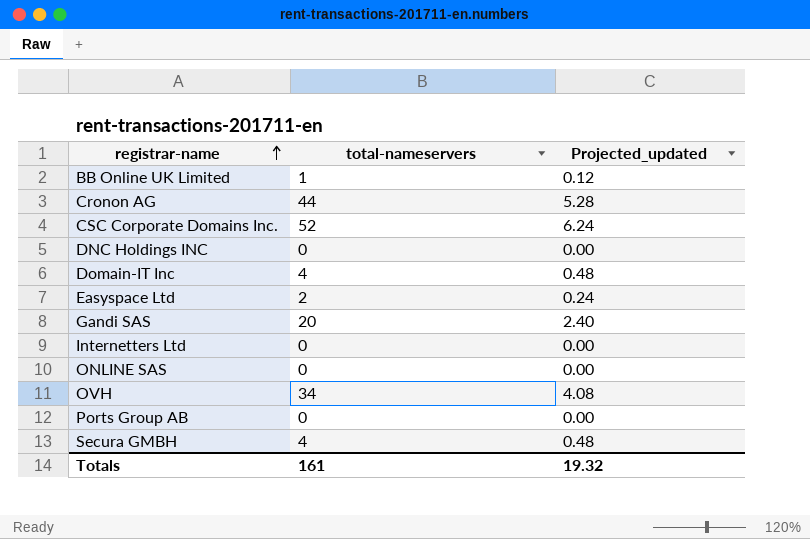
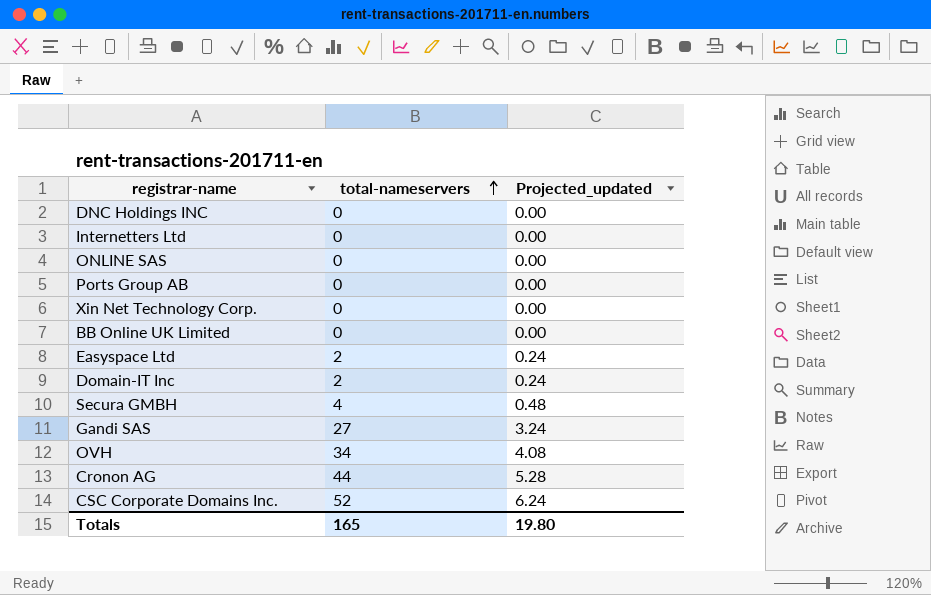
row order: registrar-name ascending -> total-nameservers ascending
row Xin Net Technology Corp.: none -> 0 | 0.00
BB Online UK Limited | total-nameservers: 1 -> 0
BB Online UK Limited | Projected_updated: 0.12 -> 0.00
Domain-IT Inc | total-nameservers: 4 -> 2
Domain-IT Inc | Projected_updated: 0.48 -> 0.24
Gandi SAS | total-nameservers: 20 -> 27
Gandi SAS | Projected_updated: 2.40 -> 3.24
Totals | total-nameservers: 161 -> 165
Totals | Projected_updated: 19.32 -> 19.80

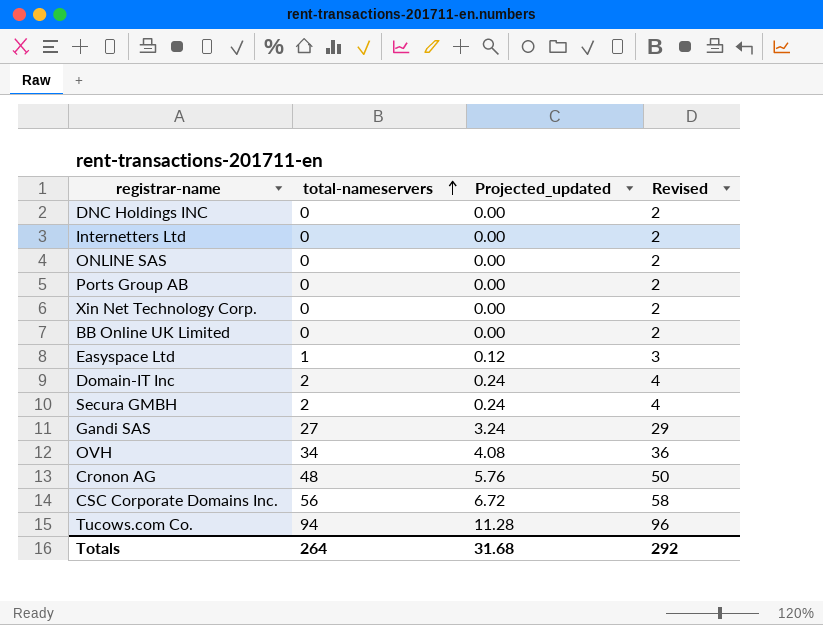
column Revised | formula: none -> [total-nameservers] + 2
Easyspace Ltd | total-nameservers: 2 -> 1
Easyspace Ltd | Projected_updated: 0.24 -> 0.12
Secura GMBH | total-nameservers: 4 -> 2
Secura GMBH | Projected_updated: 0.48 -> 0.24
Cronon AG | total-nameservers: 44 -> 48
Cronon AG | Projected_updated: 5.28 -> 5.76
CSC Corporate Domains Inc. | total-nameservers: 52 -> 56
CSC Corporate Domains Inc. | Projected_updated: 6.24 -> 6.72
row Tucows.com Co.: none -> 94 | 11.28 | 96
Totals | total-nameservers: 165 -> 264
Totals | Projected_updated: 19.80 -> 31.68

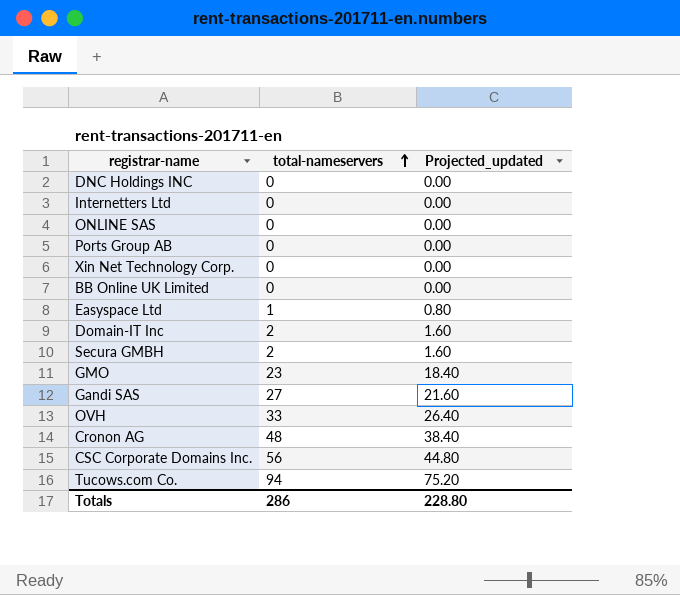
column Revised | formula: [total-nameservers] + 2 -> none
column Projected_updated | formula: [total-nameservers] * 0.12 -> [total-nameservers] * 0.8
row GMO: none -> 23 | 18.40
OVH | total-nameservers: 34 -> 33
Totals | total-nameservers: 264 -> 286
Totals | Projected_updated: 31.68 -> 228.80

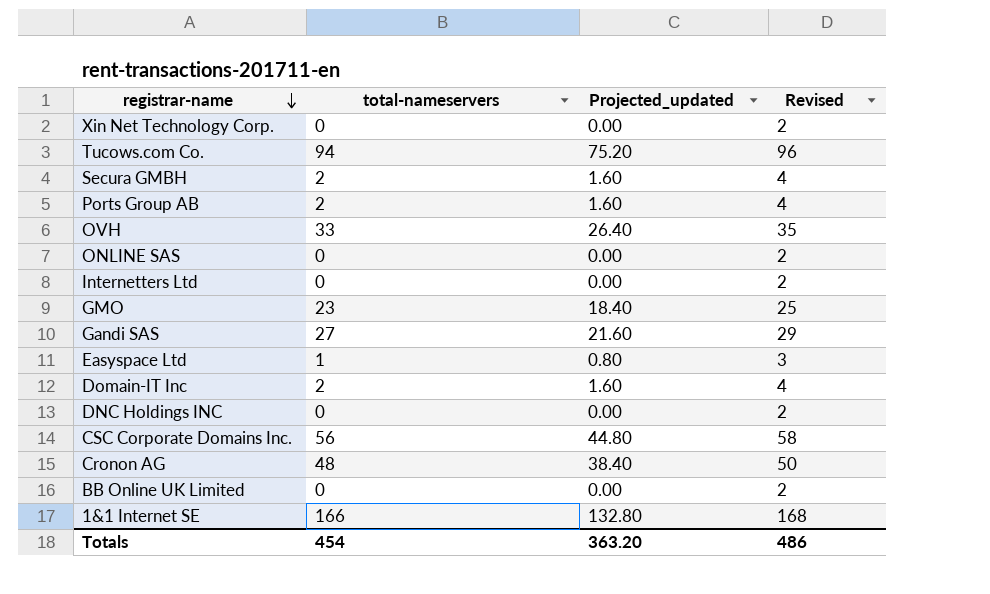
row order: total-nameservers ascending -> registrar-name descending
column Revised | formula: none -> [total-nameservers] + 2
Ports Group AB | total-nameservers: 0 -> 2
Ports Group AB | Projected_updated: 0.00 -> 1.60
row 1&1 Internet SE: none -> 166 | 132.80 | 168
Totals | total-nameservers: 286 -> 454
Totals | Projected_updated: 228.80 -> 363.20

